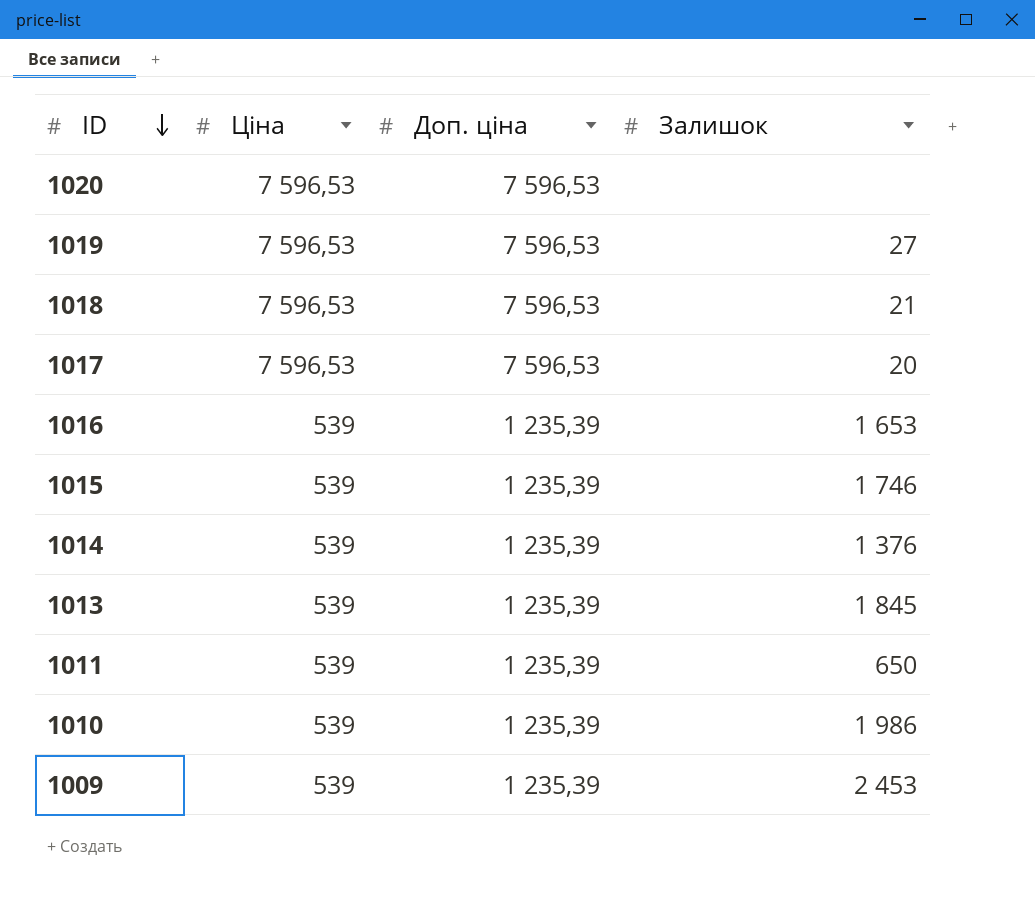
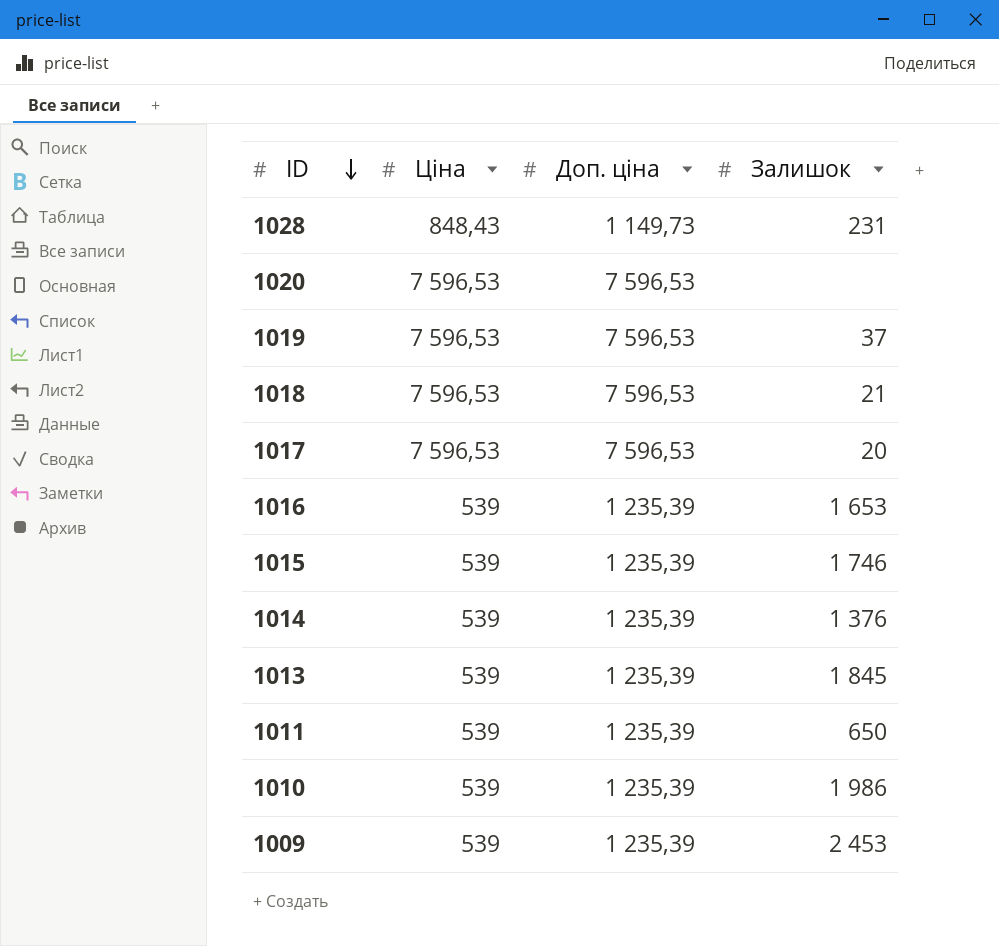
row 1028: none -> 848,43 | 1 149,73 | 231
1019 | Залишок: 27 -> 37

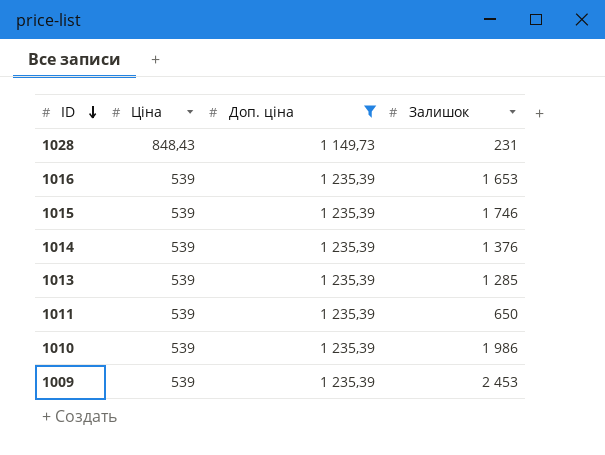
filter: none -> Доп. ціна != 7 596,53
1013 | Залишок: 1 845 -> 1 285

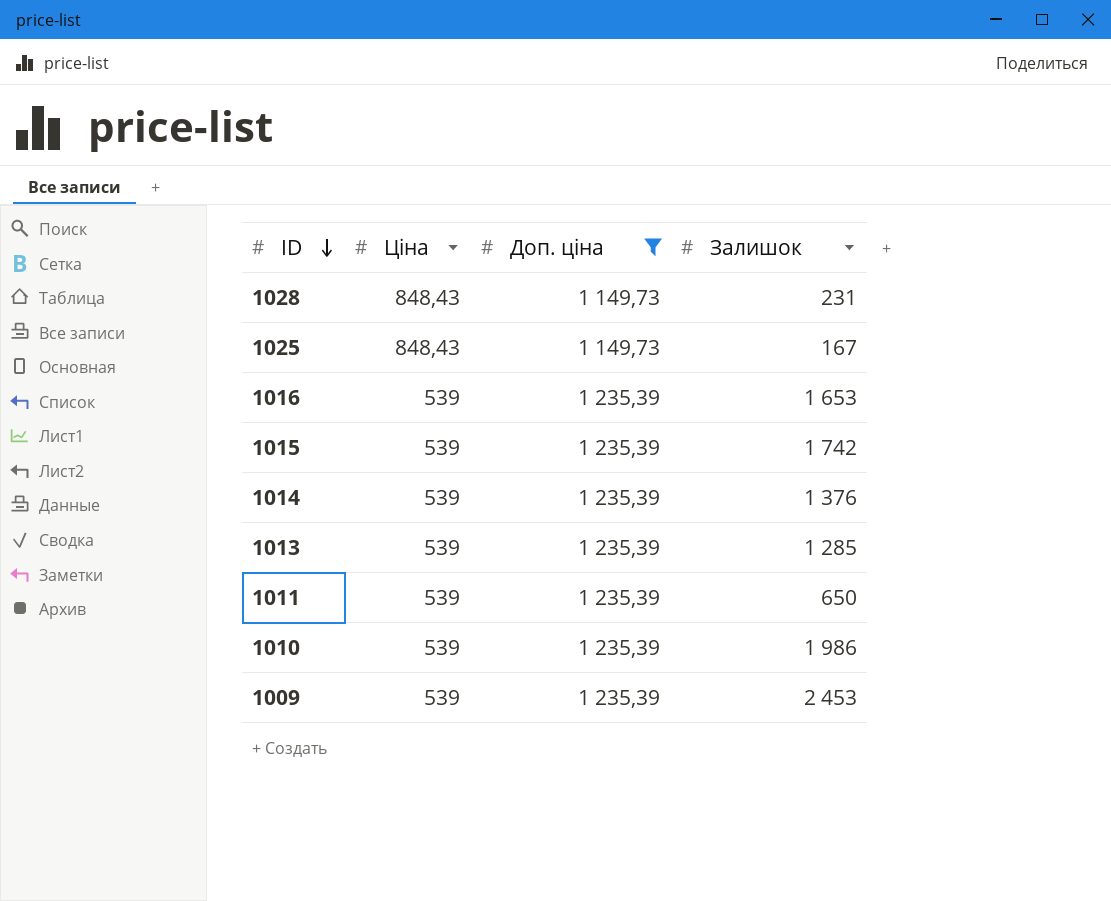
row 1025: none -> 848,43 | 1 149,73 | 167
1015 | Залишок: 1 746 -> 1 742

